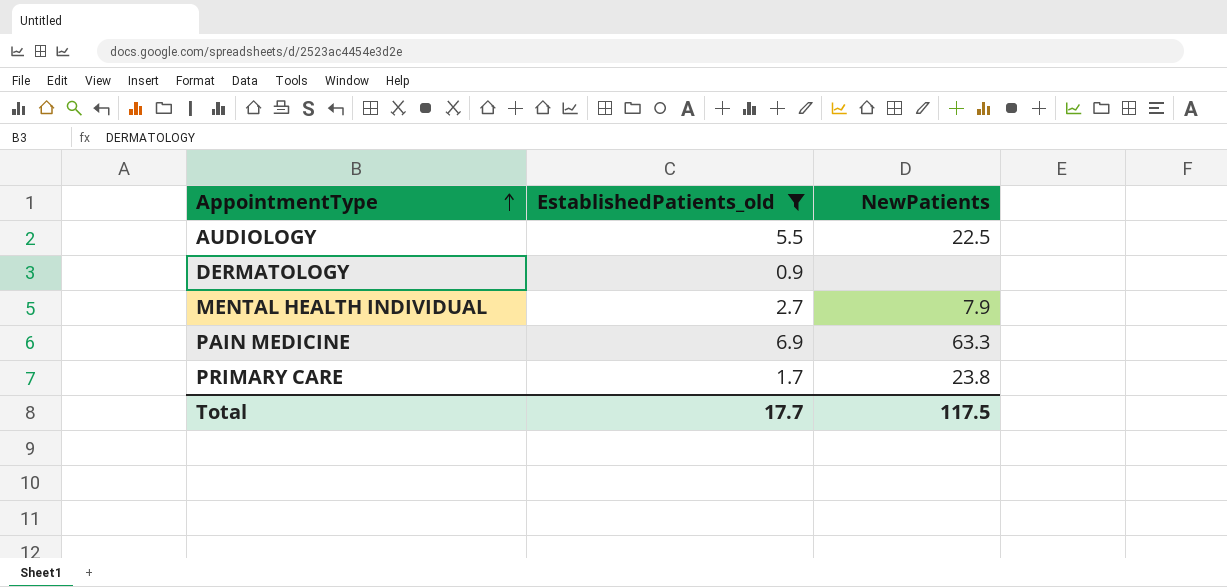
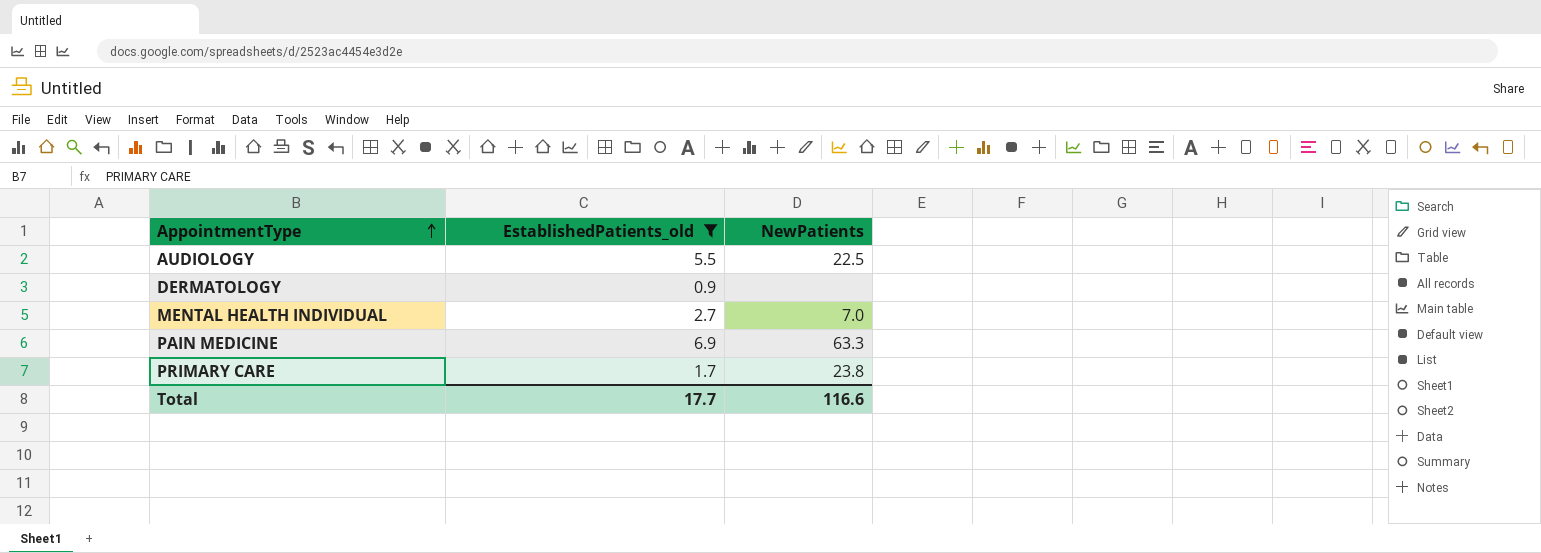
MENTAL HEALTH INDIVIDUAL | NewPatients: 7.9 -> 7.0
Total | NewPatients: 117.5 -> 116.6

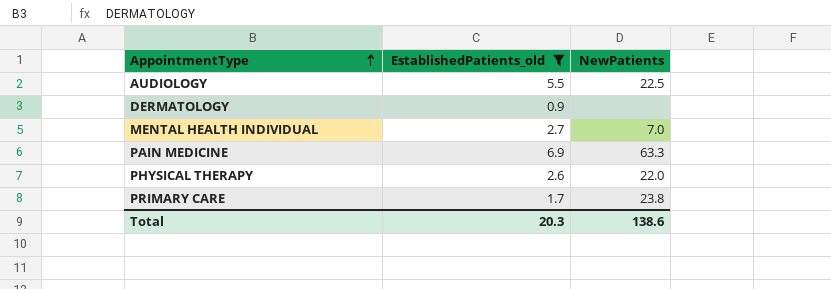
row PHYSICAL THERAPY: none -> 2.6 | 22.0
Total | EstablishedPatients_old: 17.7 -> 20.3
Total | NewPatients: 116.6 -> 138.6

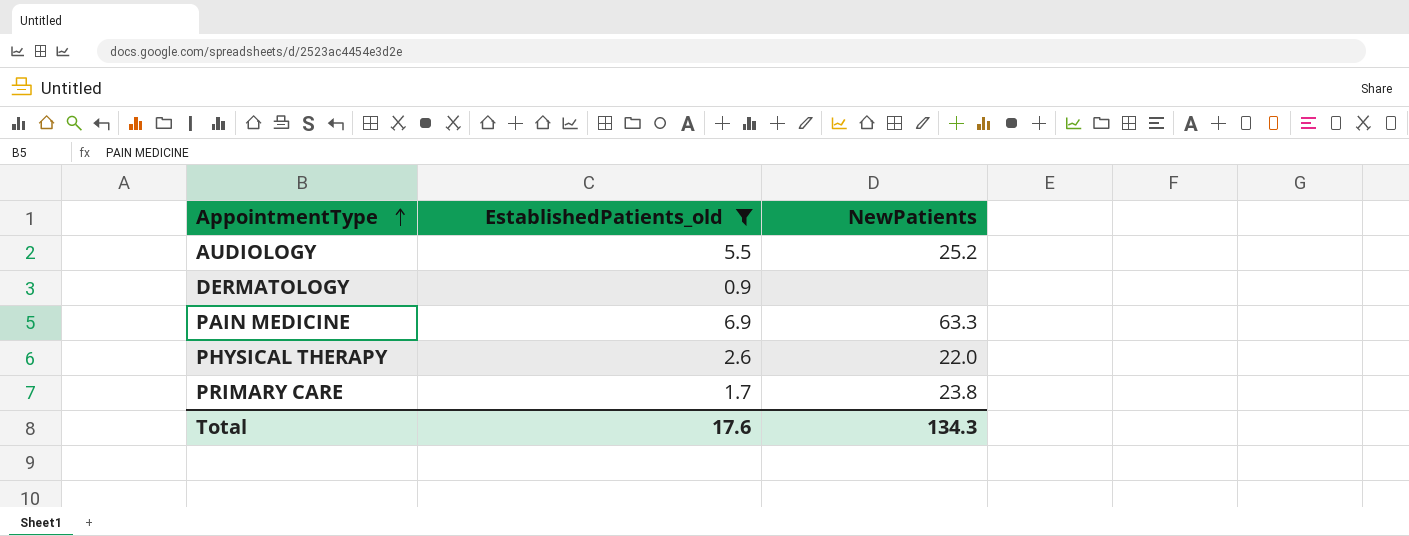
row MENTAL HEALTH INDIVIDUAL: 2.7 | 7.0 -> none
AUDIOLOGY | NewPatients: 22.5 -> 25.2
Total | EstablishedPatients_old: 20.3 -> 17.6
Total | NewPatients: 138.6 -> 134.3

